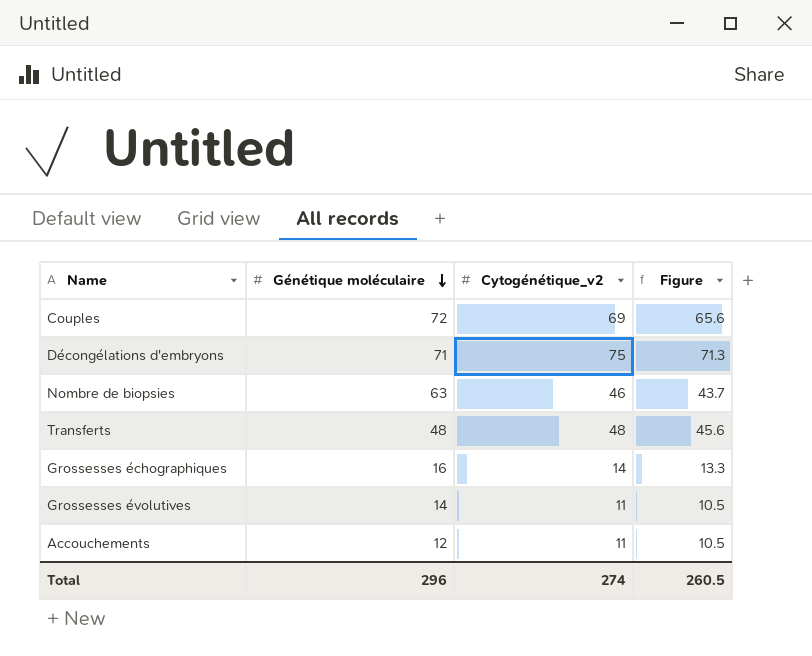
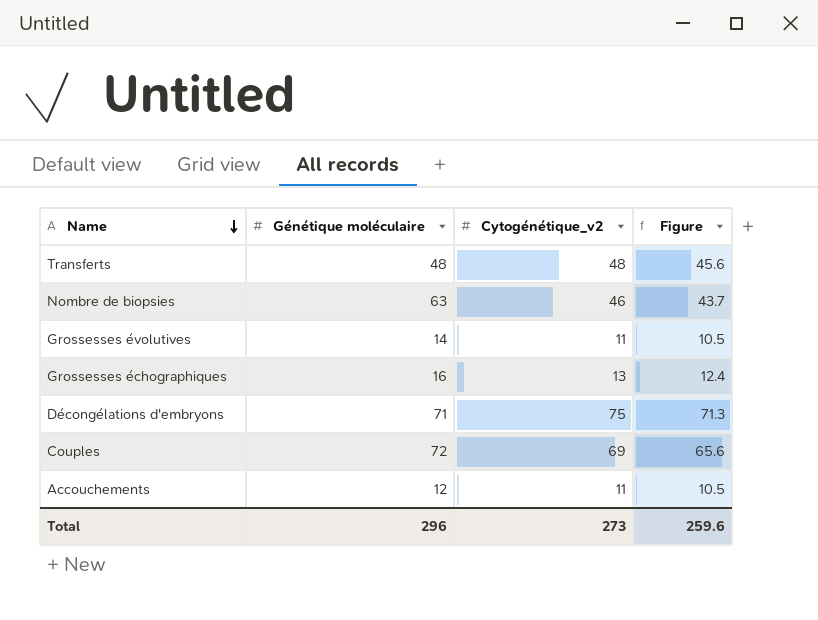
row order: Génétique moléculaire descending -> Name descending
Grossesses échographiques | Cytogénétique_v2: 14 -> 13
Grossesses échographiques | Figure: 13.3 -> 12.4
Total | Cytogénétique_v2: 274 -> 273
Total | Figure: 260.5 -> 259.6

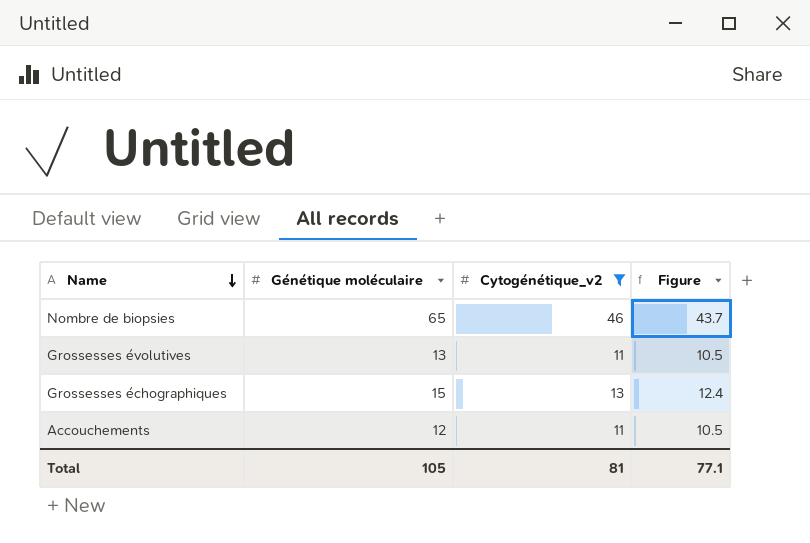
filter: none -> Cytogénétique_v2 <= 46
Nombre de biopsies | Génétique moléculaire: 63 -> 65
Grossesses évolutives | Génétique moléculaire: 14 -> 13
Grossesses échographiques | Génétique moléculaire: 16 -> 15
Total | Génétique moléculaire: 296 -> 105
Total | Cytogénétique_v2: 273 -> 81
Total | Figure: 259.6 -> 77.1

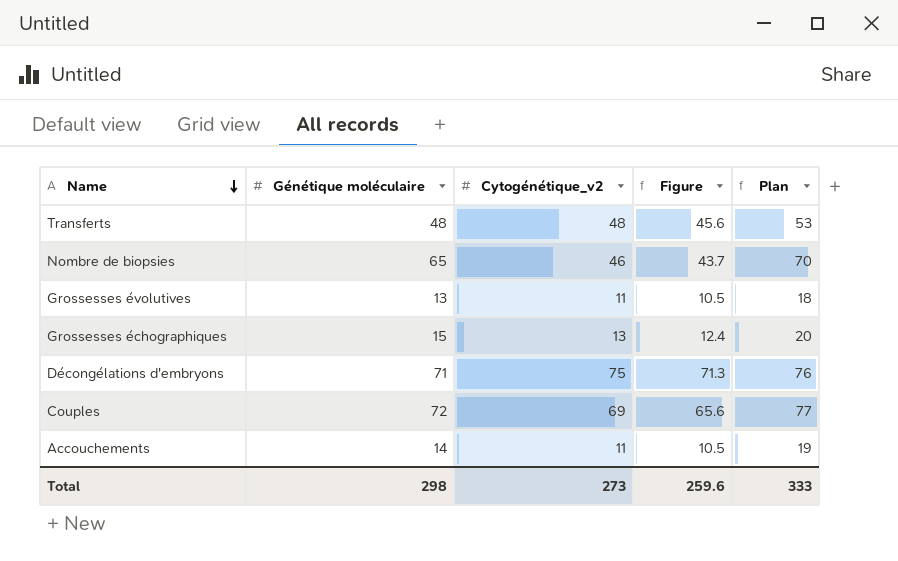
filter: Cytogénétique_v2 <= 46 -> none
column Plan | formula: none -> [Génétique moléculaire] + 5
Accouchements | Génétique moléculaire: 12 -> 14
Total | Génétique moléculaire: 105 -> 298
Total | Cytogénétique_v2: 81 -> 273
Total | Figure: 77.1 -> 259.6

